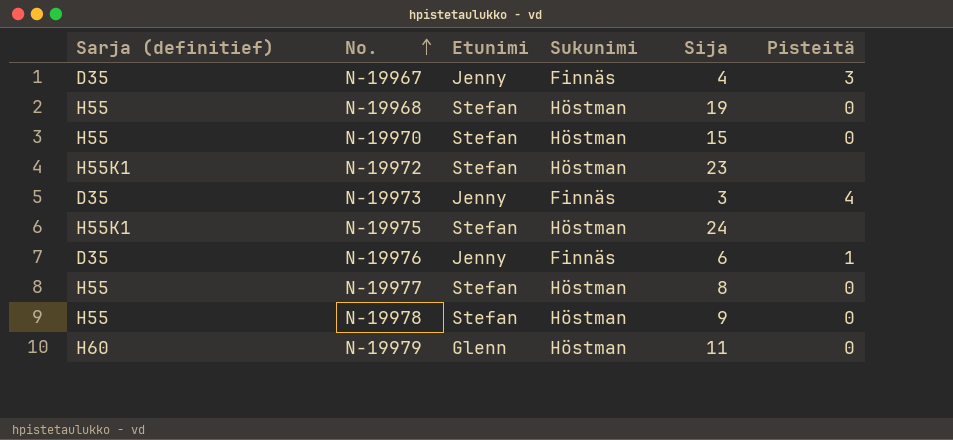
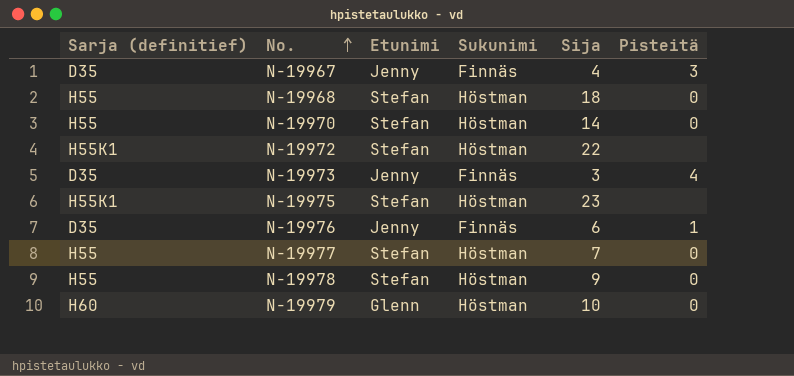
N-19968 | Sija: 19 -> 18
N-19970 | Sija: 15 -> 14
N-19972 | Sija: 23 -> 22
N-19975 | Sija: 24 -> 23
N-19977 | Sija: 8 -> 7
N-19979 | Sija: 11 -> 10

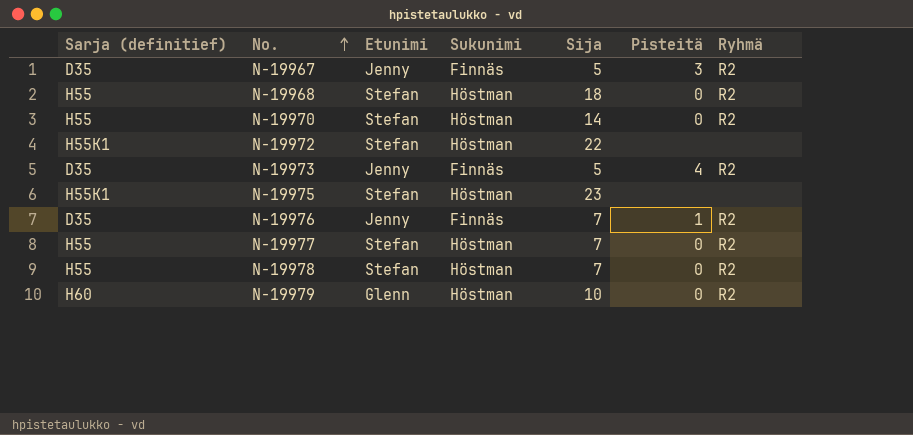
column Ryhmä | position: none -> 7
N-19967 | Sija: 4 -> 5
N-19973 | Sija: 3 -> 5
N-19976 | Sija: 6 -> 7
N-19978 | Sija: 9 -> 7

